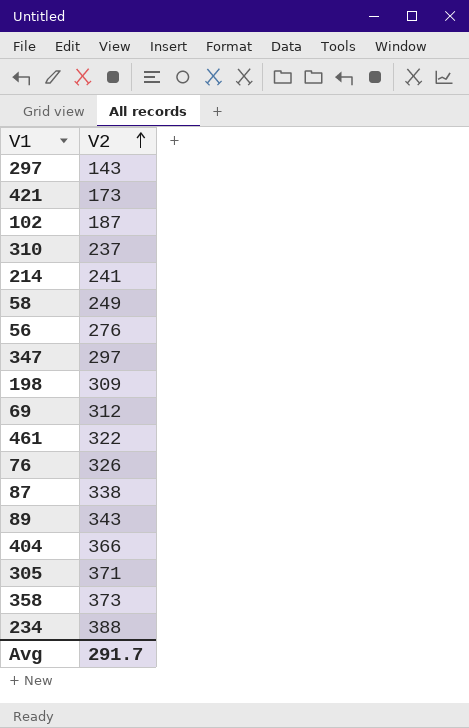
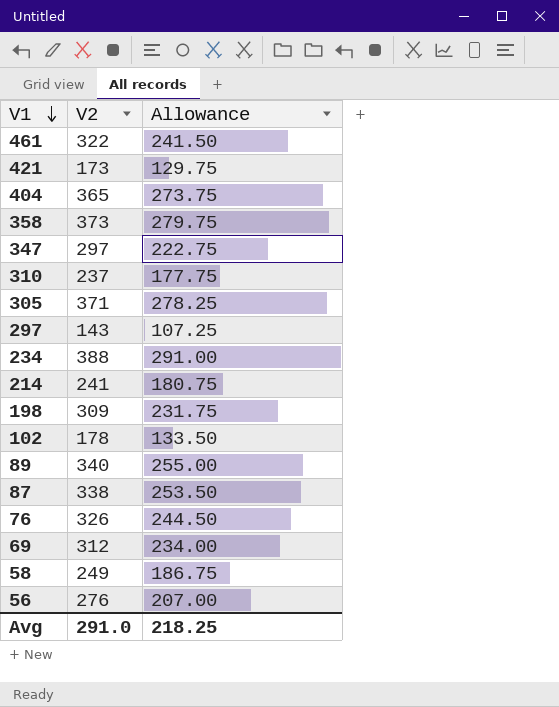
row order: V2 ascending -> V1 descending
column Allowance | formula: none -> [V2] * 0.75
404 | V2: 366 -> 365
102 | V2: 187 -> 178
89 | V2: 343 -> 340
Avg | V2: 291.7 -> 291.0

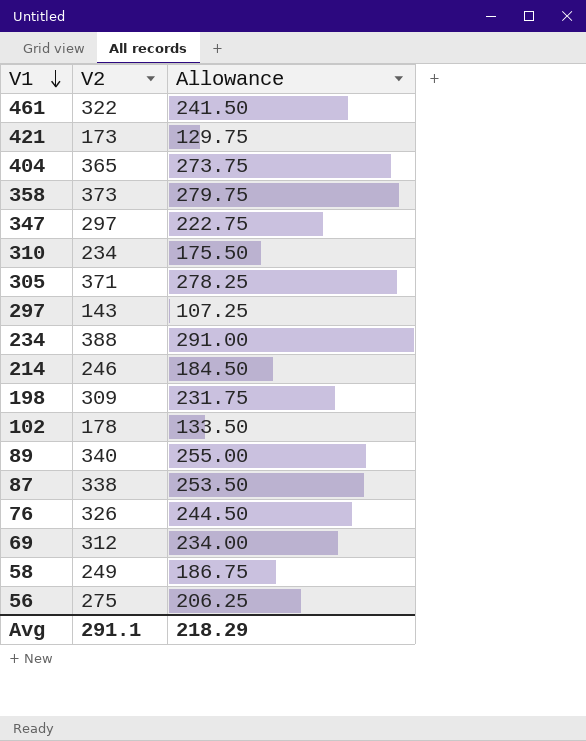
310 | V2: 237 -> 234
310 | Allowance: 177.75 -> 175.50
214 | V2: 241 -> 246
214 | Allowance: 180.75 -> 184.50
56 | V2: 276 -> 275
56 | Allowance: 207.00 -> 206.25
Avg | V2: 291.0 -> 291.1
Avg | Allowance: 218.25 -> 218.29

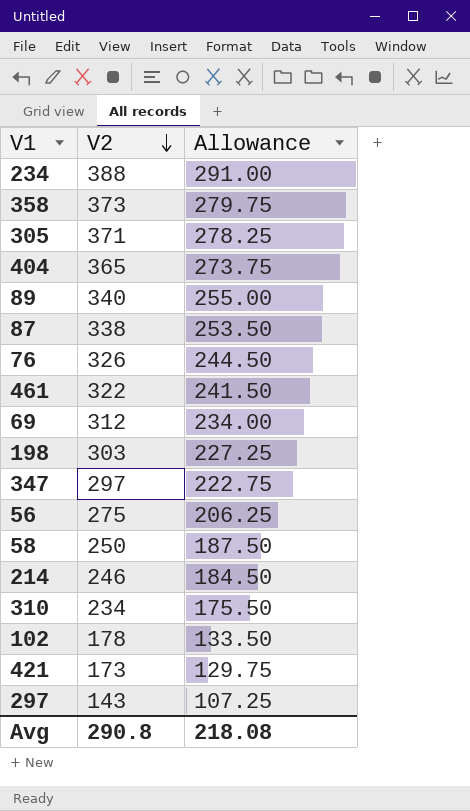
row order: V1 descending -> V2 descending
198 | V2: 309 -> 303
198 | Allowance: 231.75 -> 227.25
58 | V2: 249 -> 250
58 | Allowance: 186.75 -> 187.50
Avg | V2: 291.1 -> 290.8
Avg | Allowance: 218.29 -> 218.08

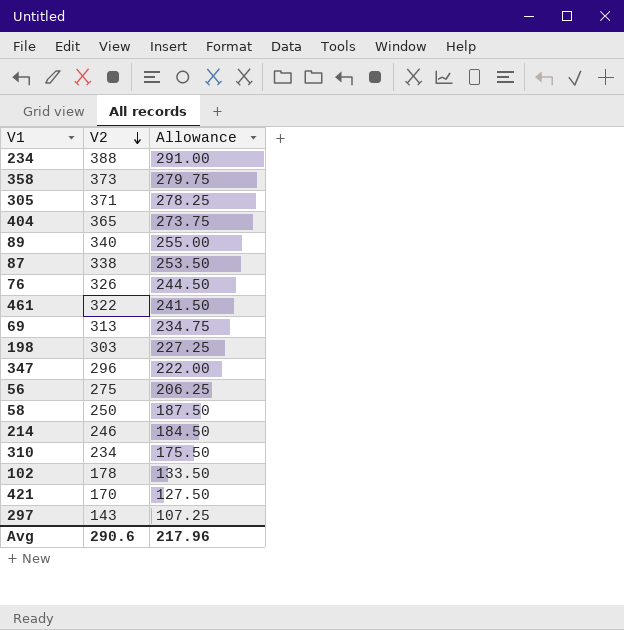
69 | V2: 312 -> 313
69 | Allowance: 234.00 -> 234.75
347 | V2: 297 -> 296
347 | Allowance: 222.75 -> 222.00
421 | V2: 173 -> 170
421 | Allowance: 129.75 -> 127.50
Avg | V2: 290.8 -> 290.6
Avg | Allowance: 218.08 -> 217.96

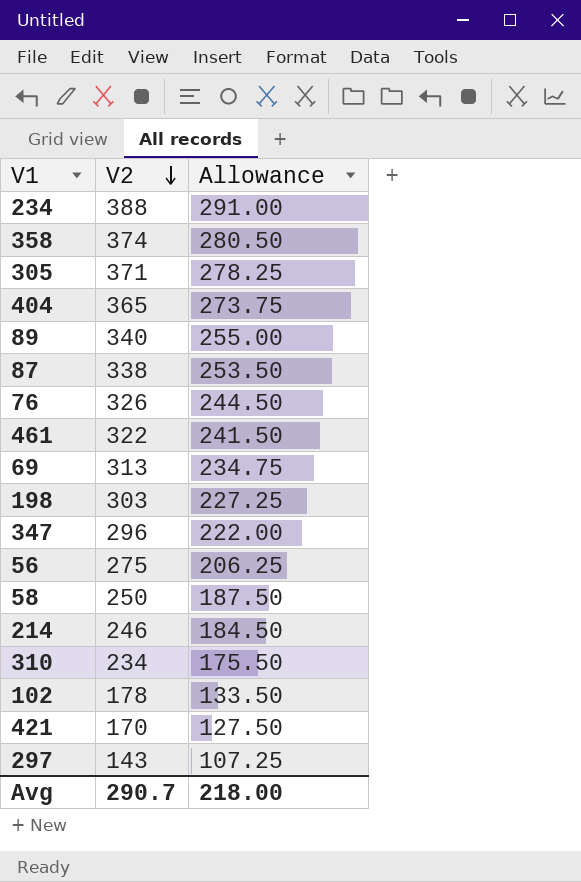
358 | V2: 373 -> 374
358 | Allowance: 279.75 -> 280.50
Avg | V2: 290.6 -> 290.7
Avg | Allowance: 217.96 -> 218.00

